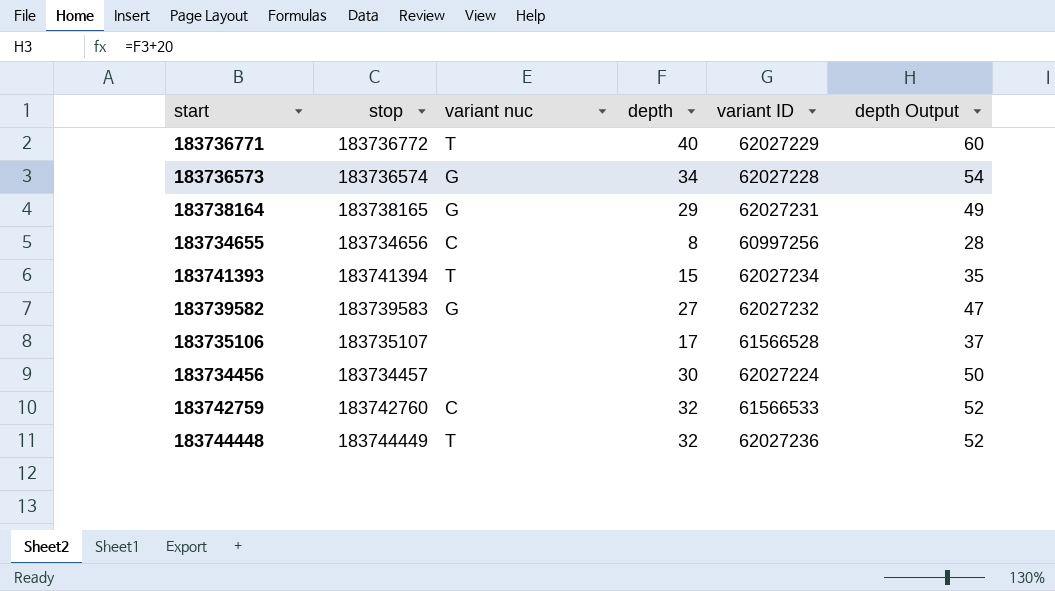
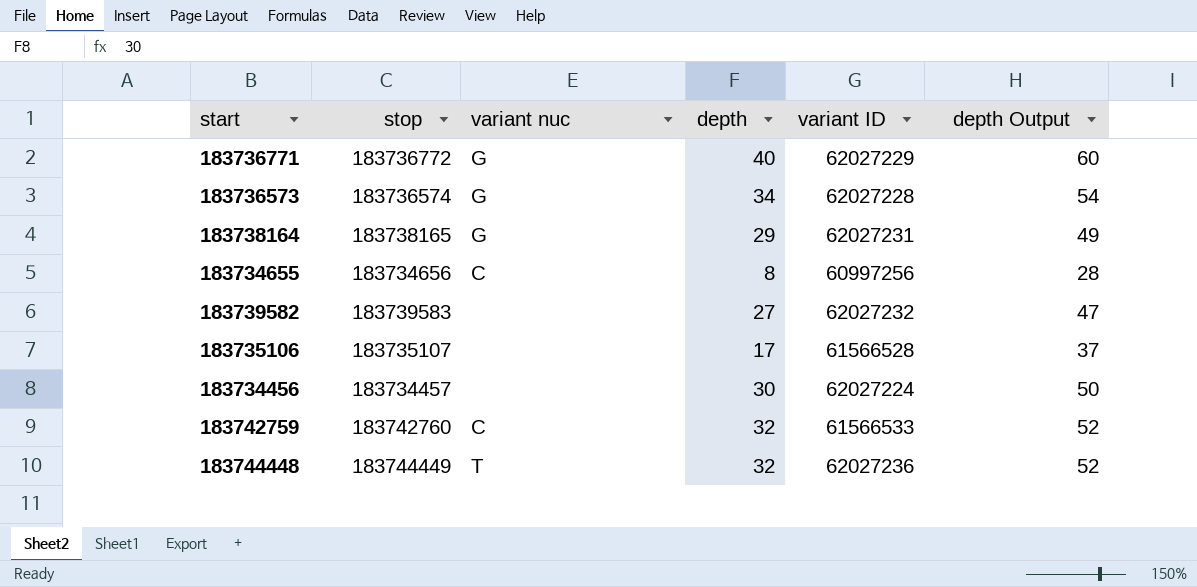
row 183741393: 183741394 | T | 15 | 62027234 | 35 -> none
183736771 | variant nuc: T -> G
183739582 | variant nuc: G -> none

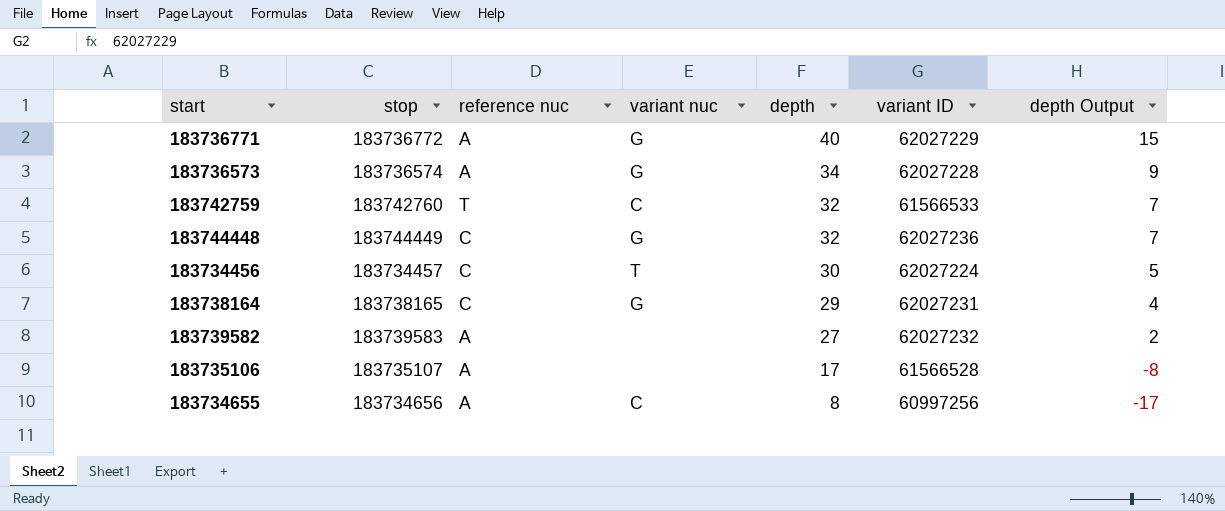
row order: none -> depth descending
column reference nuc | position: none -> 3
column depth Output | formula: [depth] + 20 -> [depth] - 25
183744448 | variant nuc: T -> G
183734456 | variant nuc: none -> T

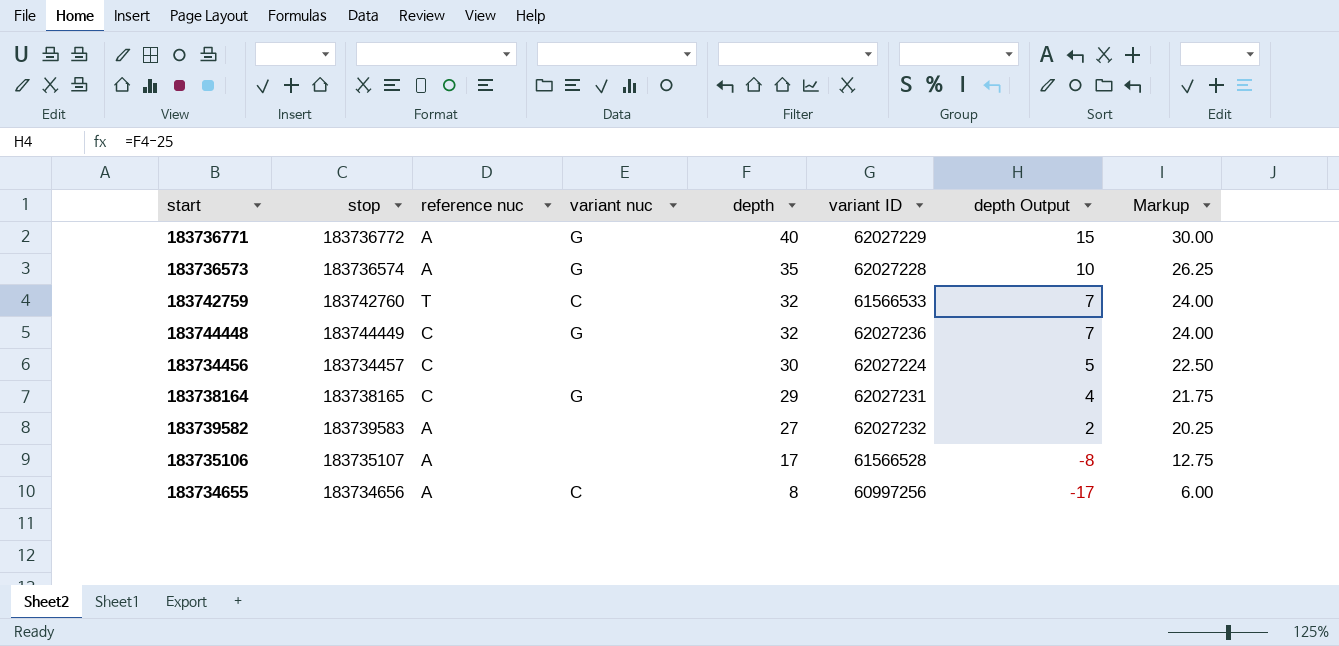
column Markup | formula: none -> [depth] * 0.75
183736573 | depth: 34 -> 35
183736573 | depth Output: 9 -> 10
183734456 | variant nuc: T -> none

